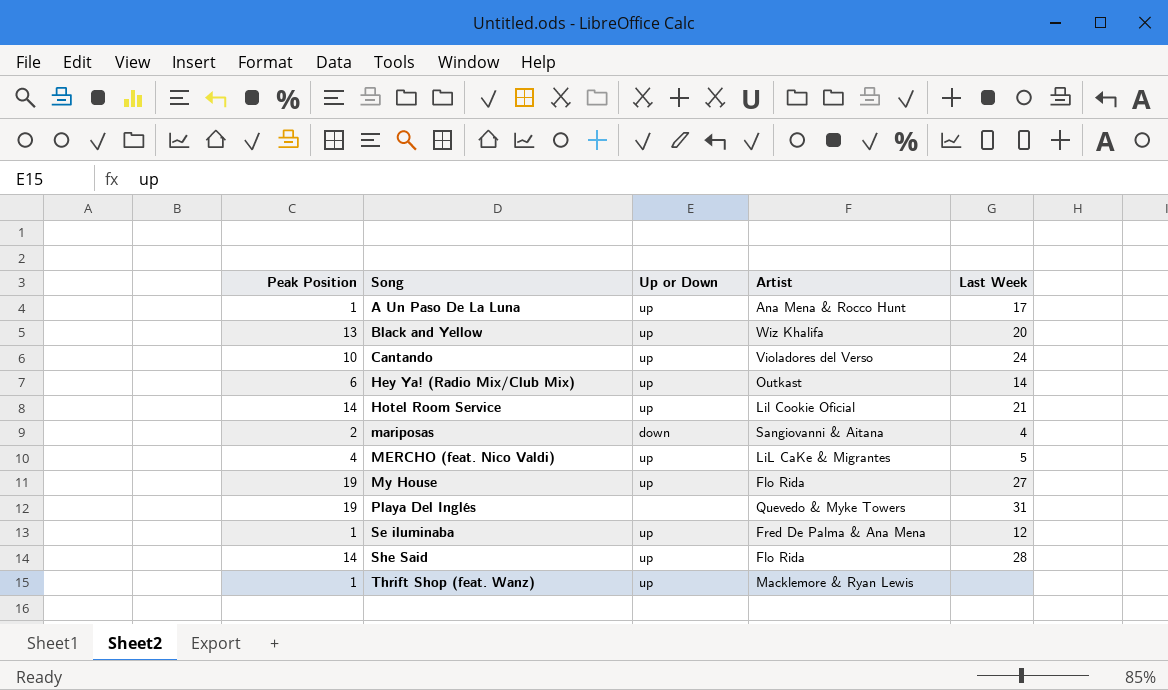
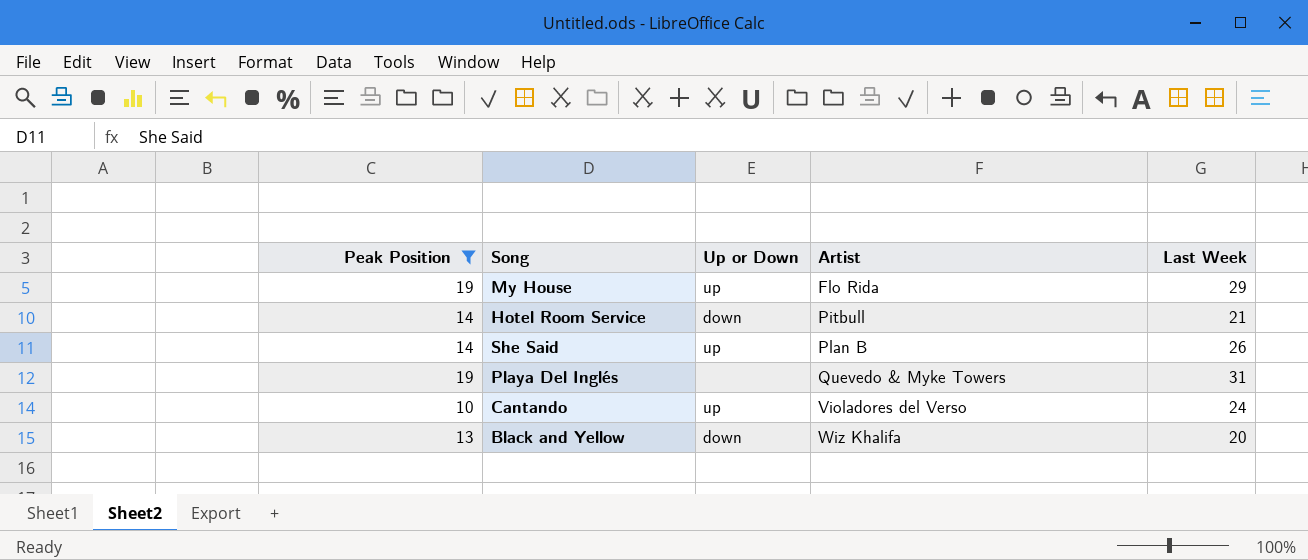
filter: none -> Peak Position >= 10
row order: Song ascending -> Artist ascending
My House | Last Week: 27 -> 29
Hotel Room Service | Up or Down: up -> down
Hotel Room Service | Artist: Lil Cookie Oficial -> Pitbull
She Said | Artist: Flo Rida -> Plan B
She Said | Last Week: 28 -> 26
Black and Yellow | Up or Down: up -> down

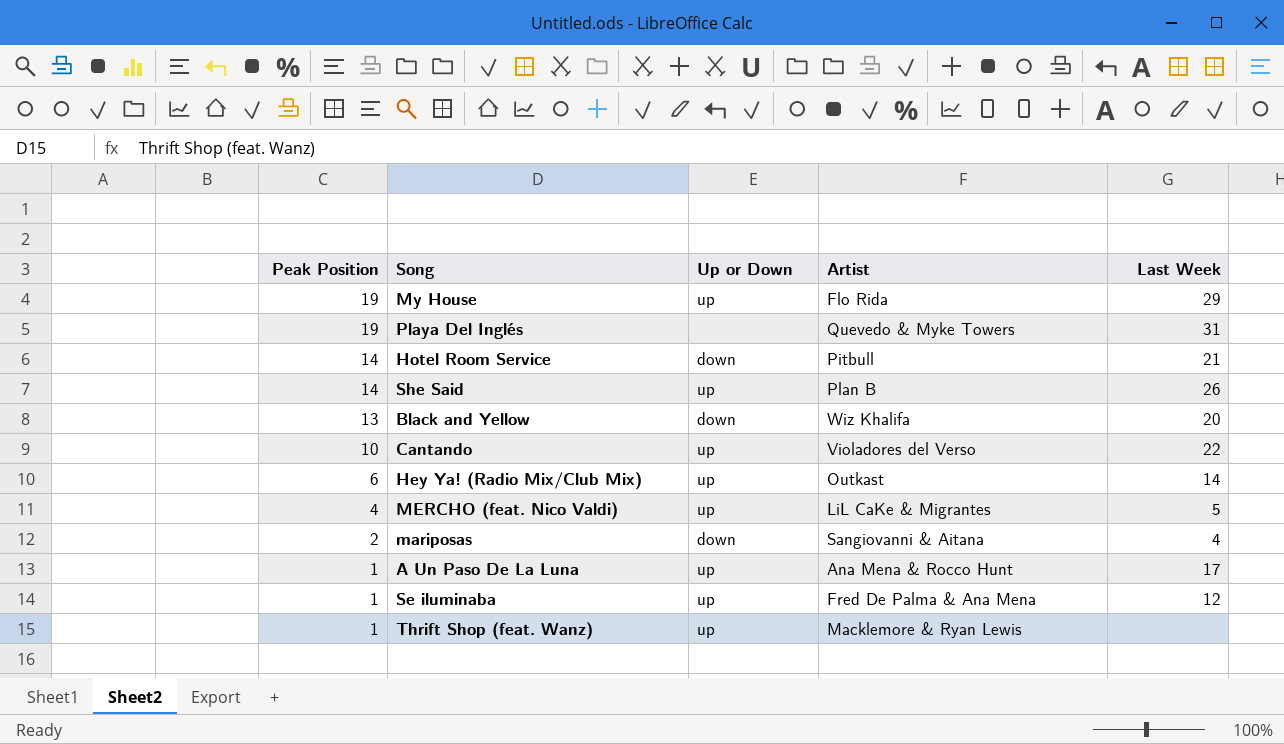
filter: Peak Position >= 10 -> none
row order: Artist ascending -> Peak Position descending
Cantando | Last Week: 24 -> 22

